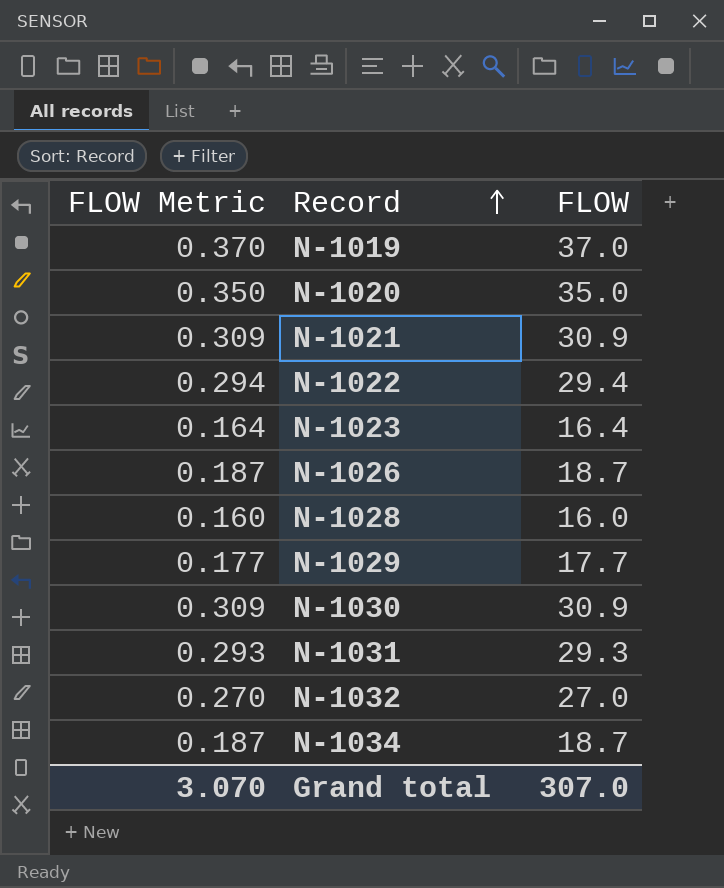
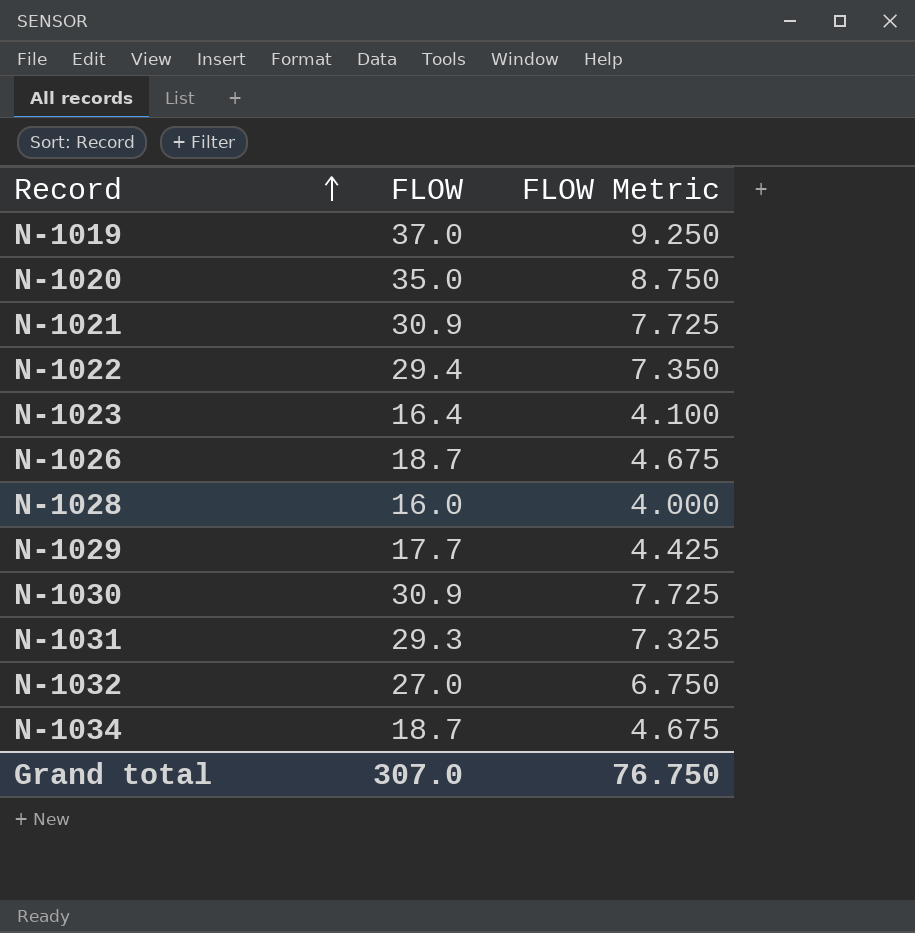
column FLOW Metric | formula: [FLOW] * 0.01 -> [FLOW] * 0.25
column FLOW Metric | position: 1 -> 3
Grand total | FLOW Metric: 3.070 -> 76.750

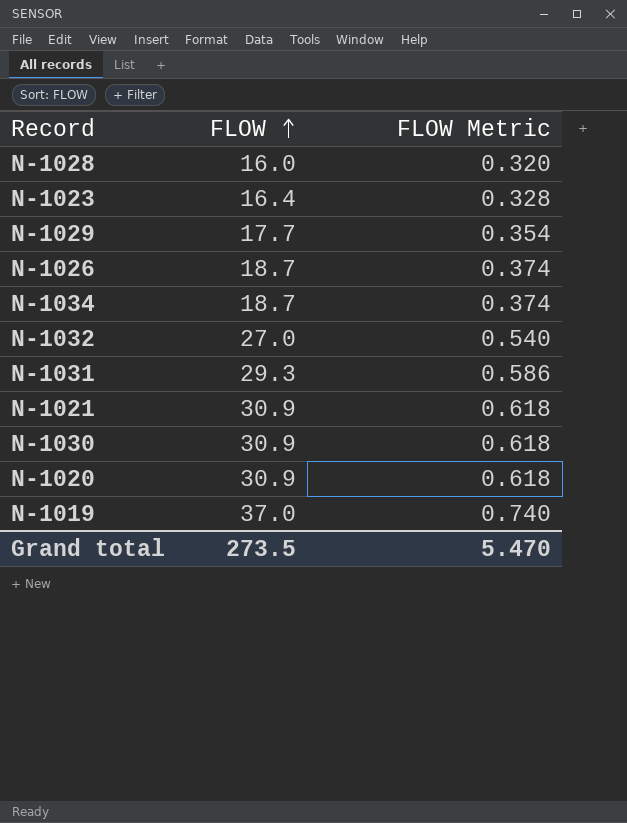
row order: Record ascending -> FLOW ascending
column FLOW Metric | formula: [FLOW] * 0.25 -> [FLOW] * 0.02
row N-1022: 29.4 | 7.350 -> none
N-1020 | FLOW: 35.0 -> 30.9
Grand total | FLOW: 307.0 -> 273.5
Grand total | FLOW Metric: 76.750 -> 5.470

